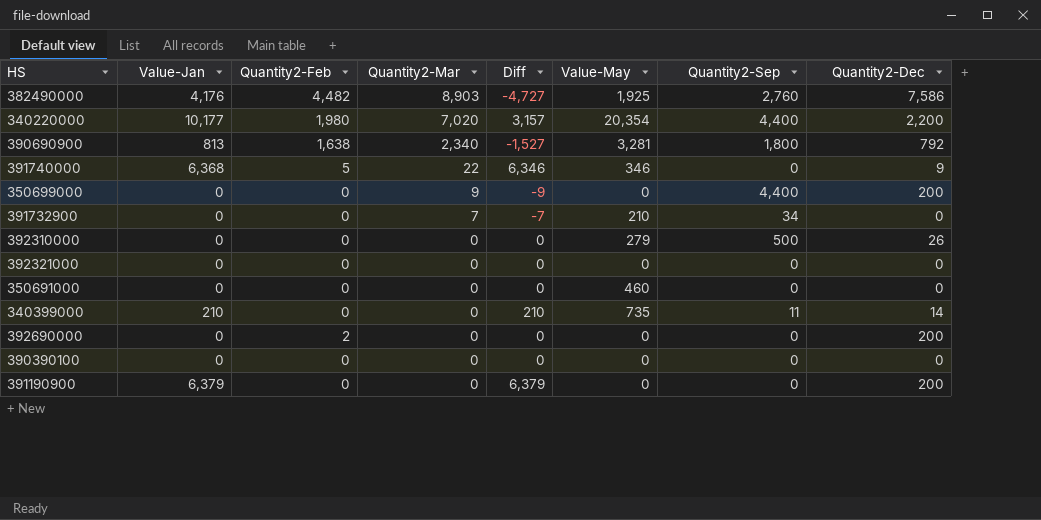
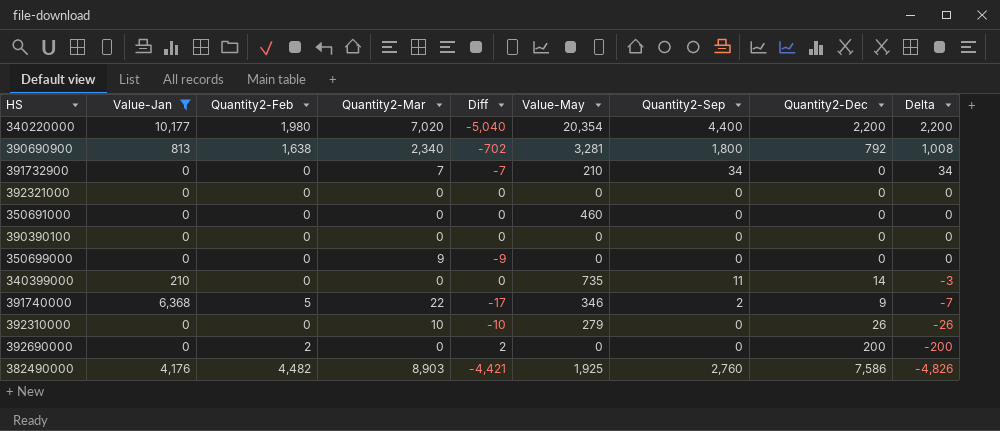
filter: none -> Value-Jan != 6,379
row order: Quantity2-Mar descending -> Delta descending
column Diff | formula: [Value-Jan] - [Quantity2-Mar] -> [Quantity2-Feb] - [Quantity2-Mar]
column Delta | formula: none -> [Quantity2-Sep] - [Quantity2-Dec]
350699000 | Quantity2-Sep: 4,400 -> 0
350699000 | Quantity2-Dec: 200 -> 0
391740000 | Quantity2-Sep: 0 -> 2
392310000 | Quantity2-Mar: 0 -> 10
392310000 | Quantity2-Sep: 500 -> 0

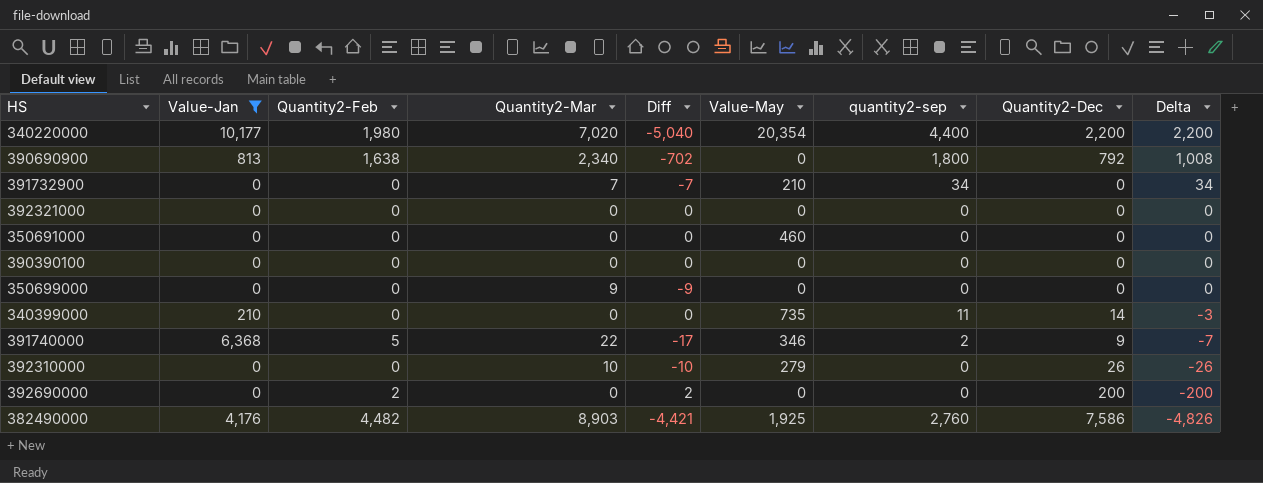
column name: Quantity2-Sep -> quantity2-sep
390690900 | Value-May: 3,281 -> 0

